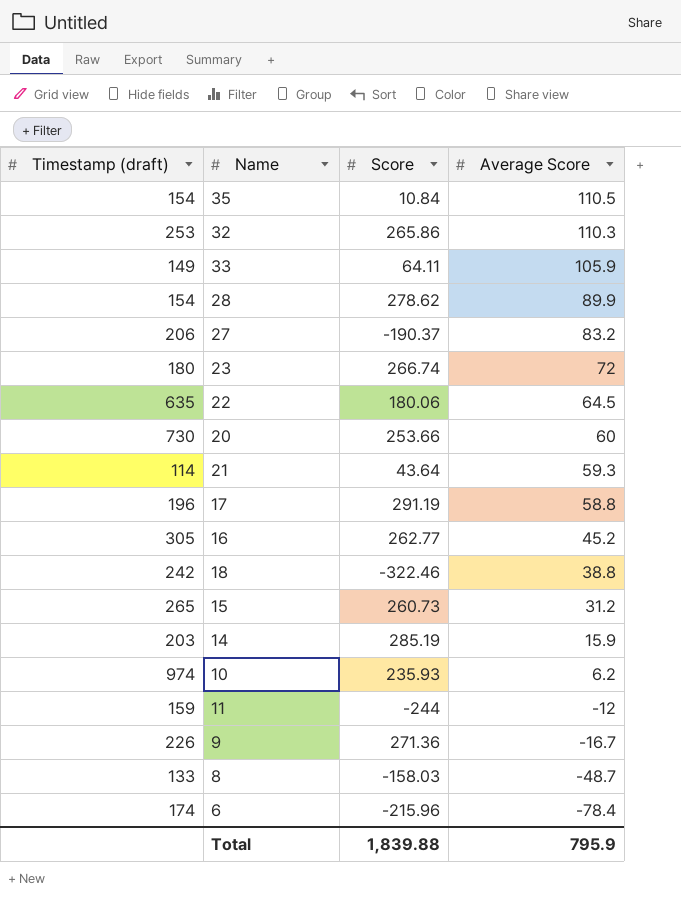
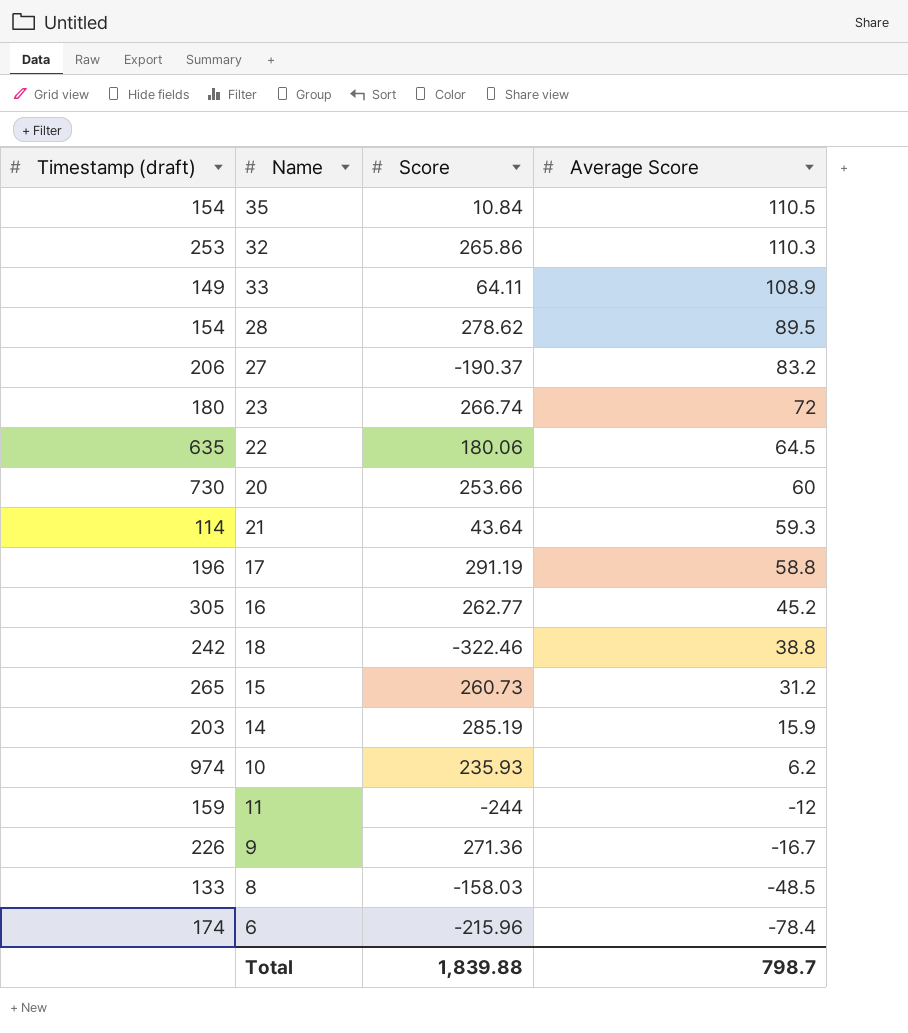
33 | Average Score: 105.9 -> 108.9
28 | Average Score: 89.9 -> 89.5
8 | Average Score: -48.7 -> -48.5
Total | Average Score: 795.9 -> 798.7

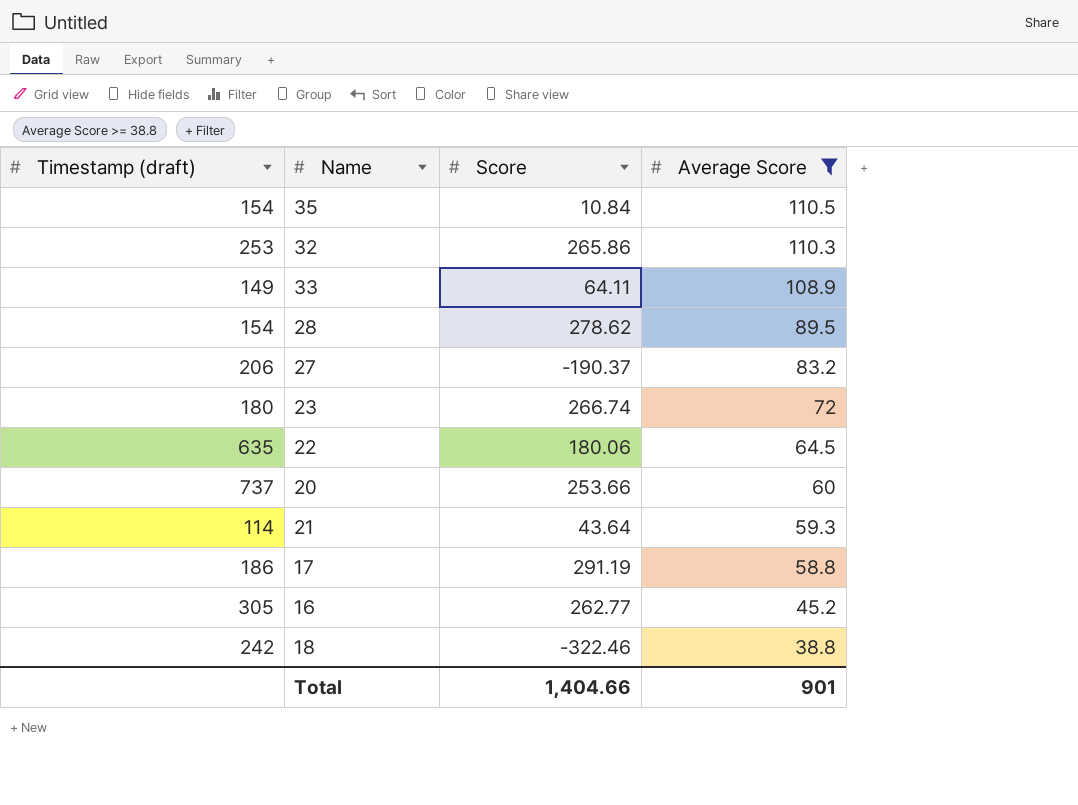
filter: none -> Average Score >= 38.8
20 | Timestamp (draft): 730 -> 737
17 | Timestamp (draft): 196 -> 186
Total | Score: 1,839.88 -> 1,404.66
Total | Average Score: 798.7 -> 901

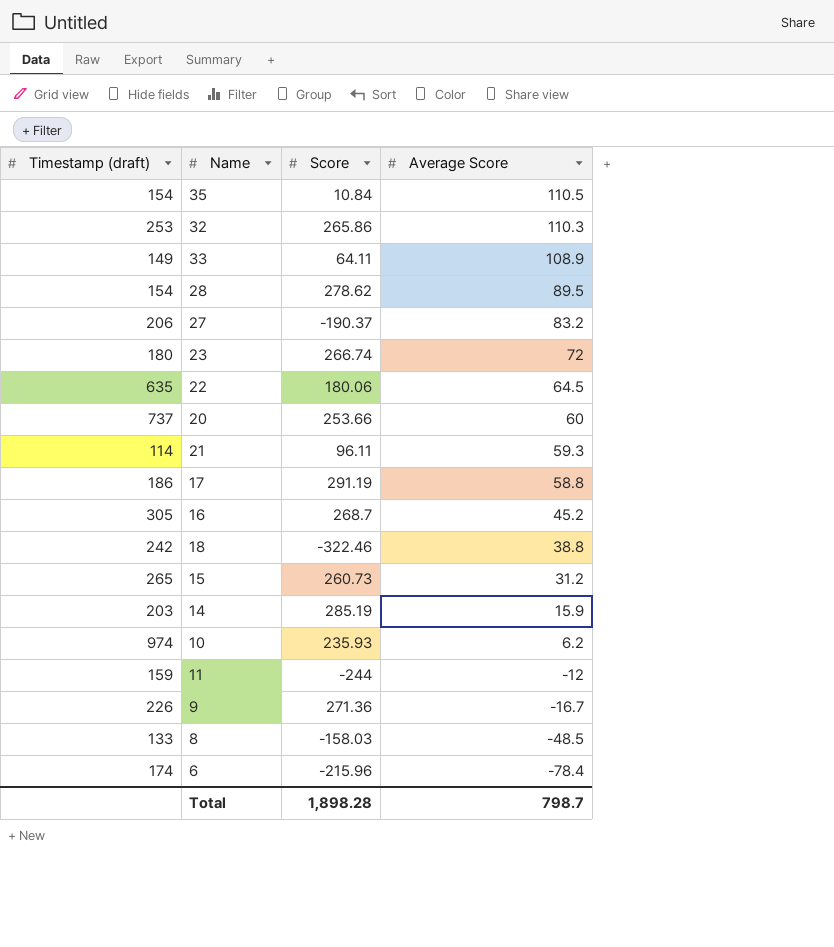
filter: Average Score >= 38.8 -> none
21 | Score: 43.64 -> 96.11
16 | Score: 262.77 -> 268.7
Total | Score: 1,404.66 -> 1,898.28
Total | Average Score: 901 -> 798.7

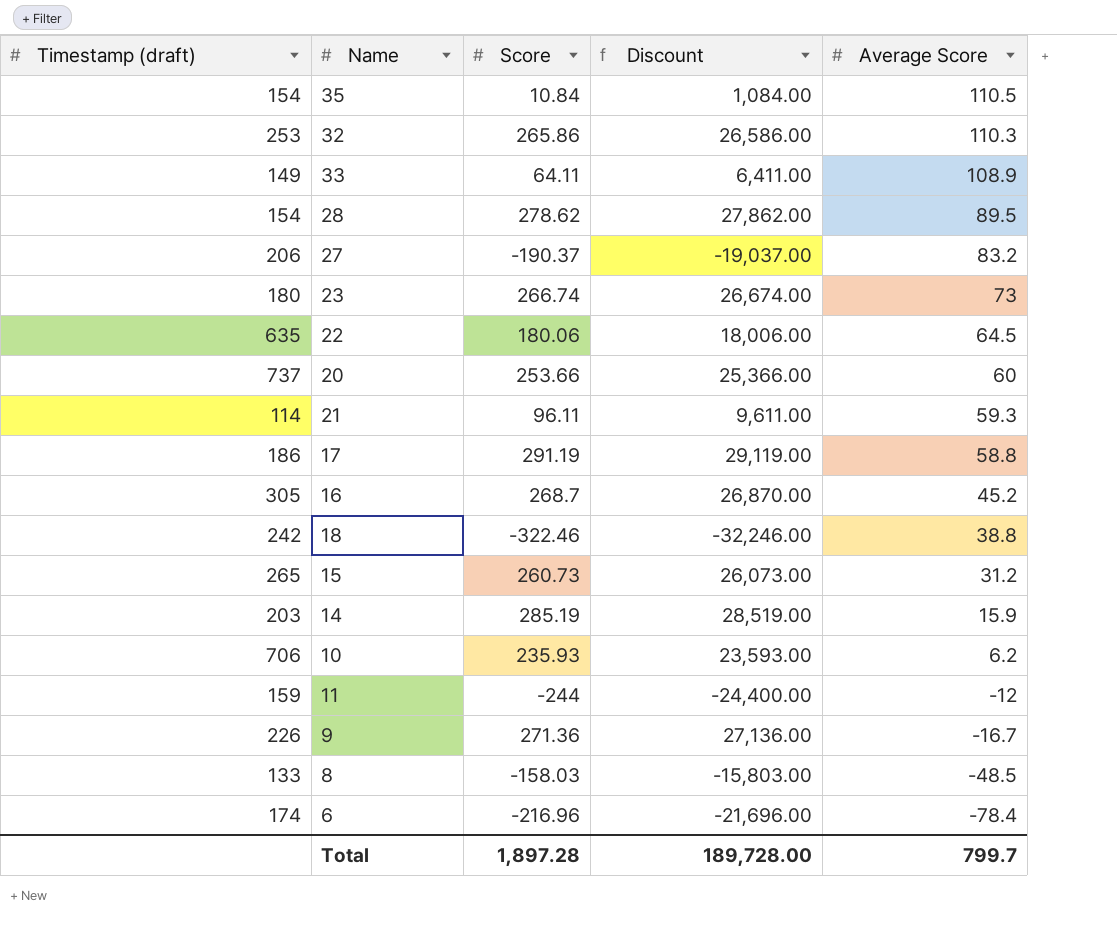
column Discount | formula: none -> [Score] * 100
23 | Average Score: 72 -> 73
10 | Timestamp (draft): 974 -> 706
6 | Score: -215.96 -> -216.96
Total | Score: 1,898.28 -> 1,897.28
Total | Average Score: 798.7 -> 799.7

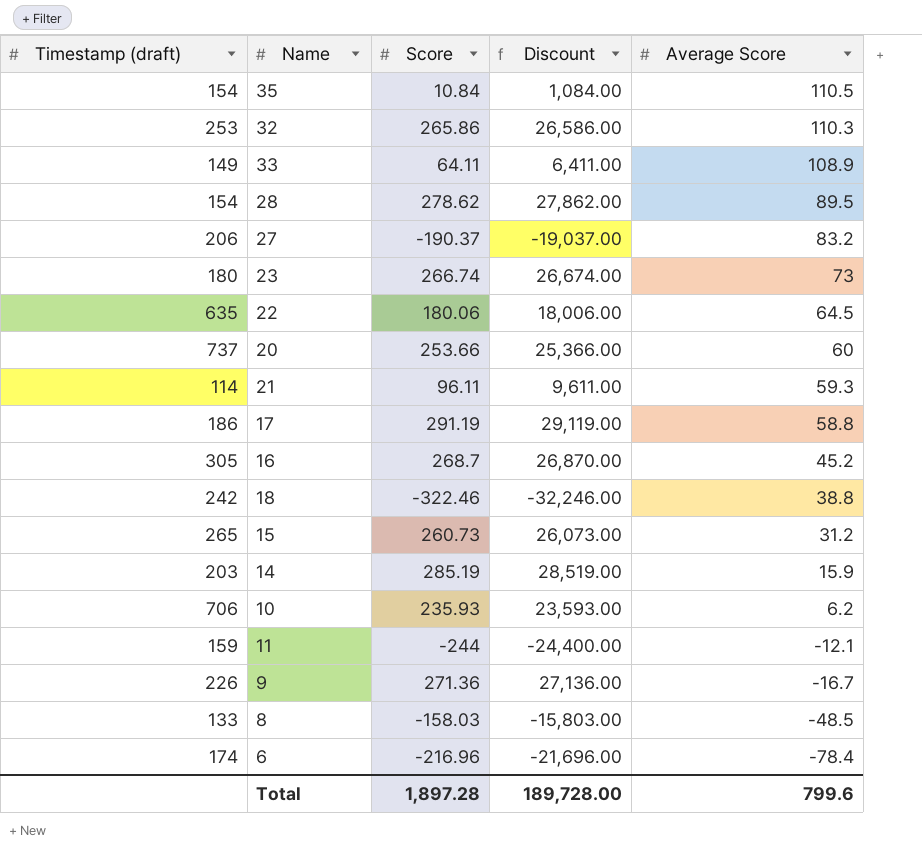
11 | Average Score: -12 -> -12.1
Total | Average Score: 799.7 -> 799.6

